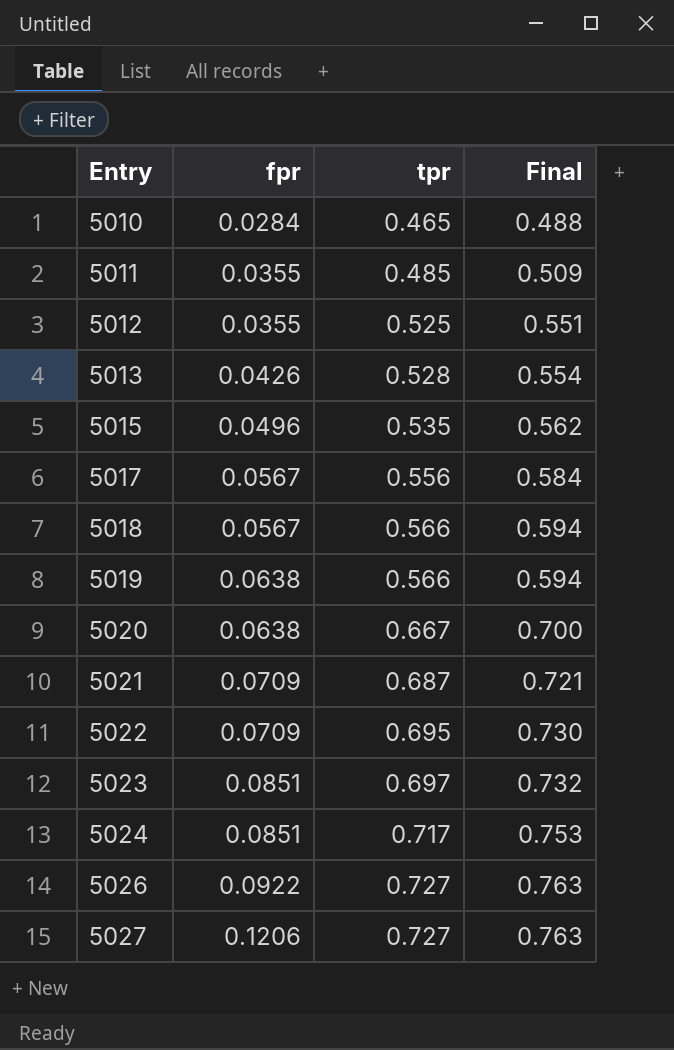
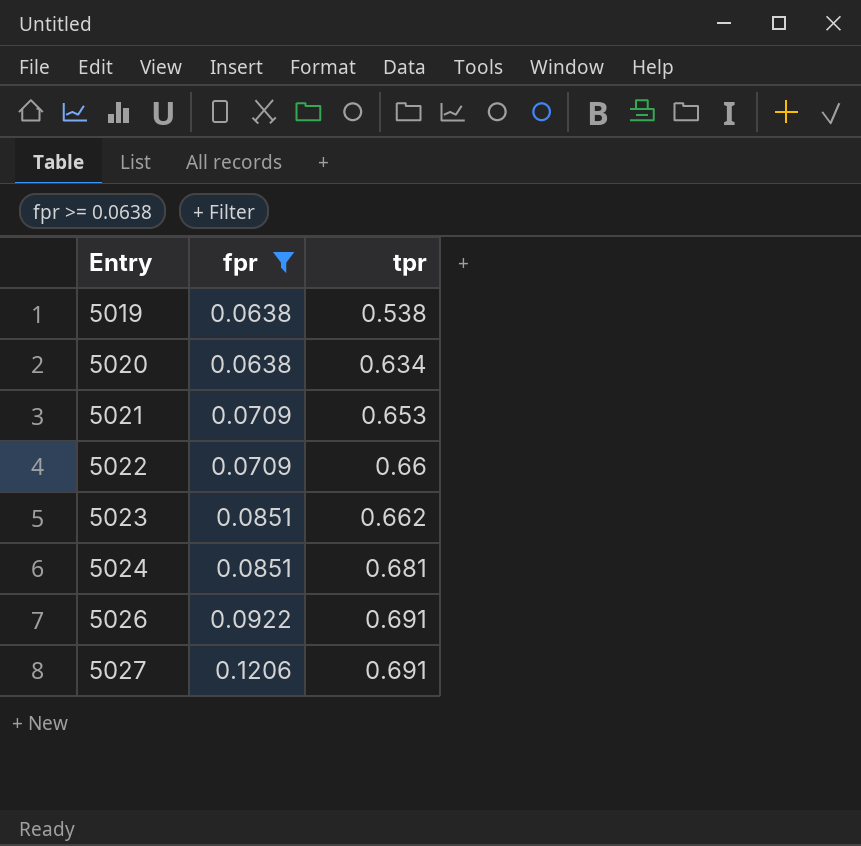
filter: none -> fpr >= 0.0638
column Final | formula: [tpr] * 1.05 -> none
5019 | tpr: 0.566 -> 0.538
5020 | tpr: 0.667 -> 0.634
5021 | tpr: 0.687 -> 0.653
5022 | tpr: 0.695 -> 0.66
5023 | tpr: 0.697 -> 0.662
5024 | tpr: 0.717 -> 0.681
5026 | tpr: 0.727 -> 0.691
5027 | tpr: 0.727 -> 0.691

